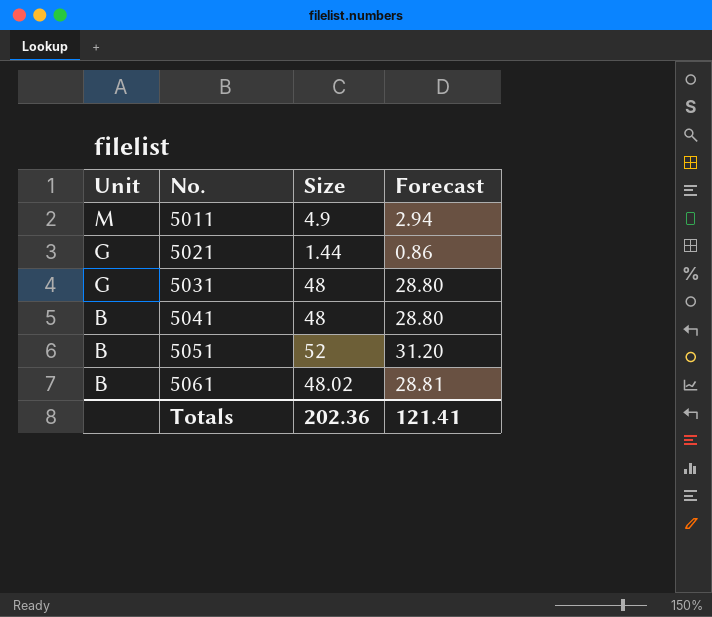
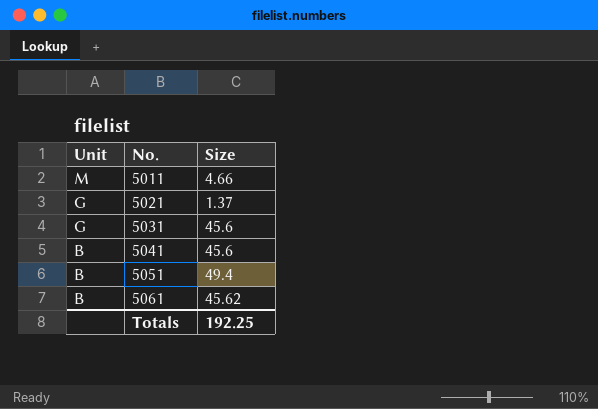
column Forecast | formula: [Size] * 0.6 -> none
5011 | Size: 4.9 -> 4.66
5021 | Size: 1.44 -> 1.37
5031 | Size: 48 -> 45.6
5041 | Size: 48 -> 45.6
5051 | Size: 52 -> 49.4
5061 | Size: 48.02 -> 45.62
Totals | Size: 202.36 -> 192.25

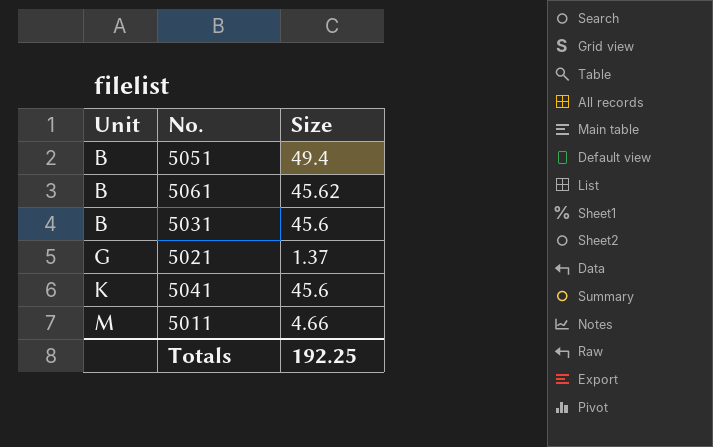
row order: Unit descending -> Unit ascending
5031 | Unit: G -> B
5041 | Unit: B -> K

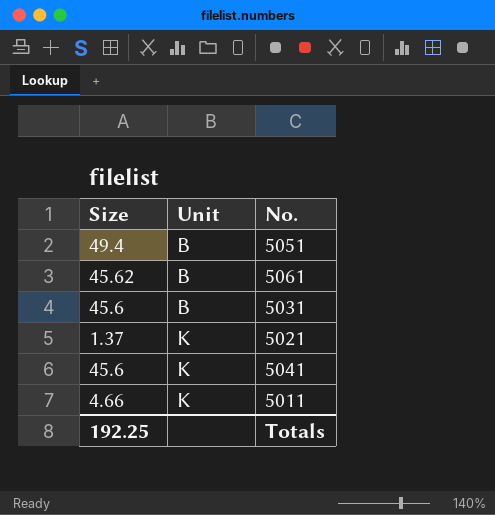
column Size | position: 3 -> 1
5021 | Unit: G -> K
5011 | Unit: M -> K

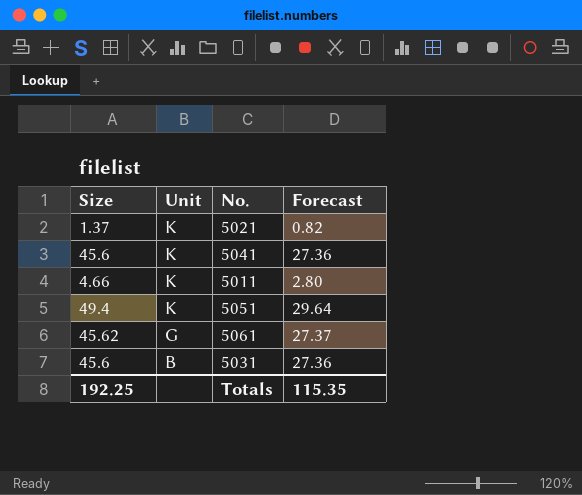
row order: Unit ascending -> Unit descending
column Forecast | formula: none -> [Size] * 0.6
5051 | Unit: B -> K
5061 | Unit: B -> G

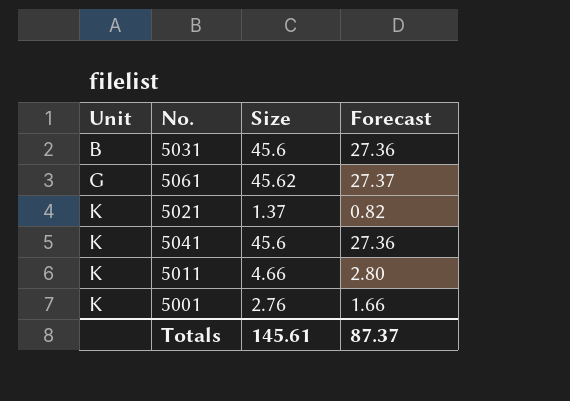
row order: Unit descending -> Unit ascending
column Size | position: 1 -> 3
row 5051: 49.4 | K | 29.64 -> none
row 5001: none -> K | 2.76 | 1.66
Totals | Size: 192.25 -> 145.61
Totals | Forecast: 115.35 -> 87.37

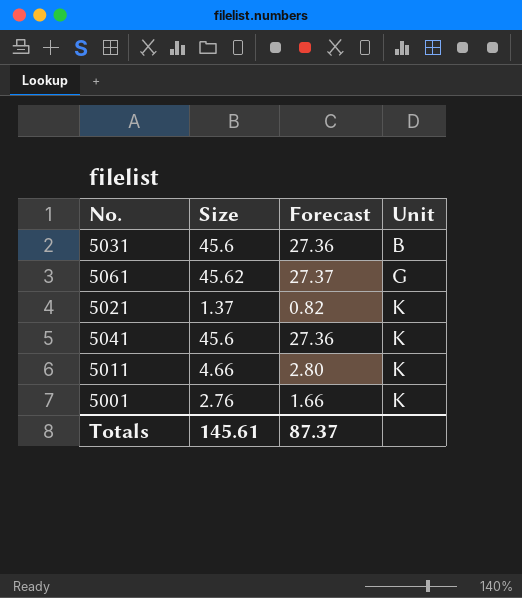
column Unit | position: 1 -> 4

